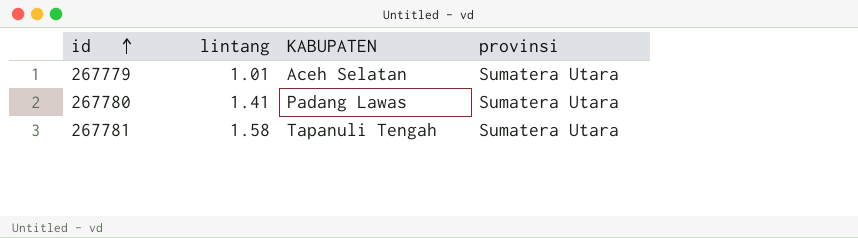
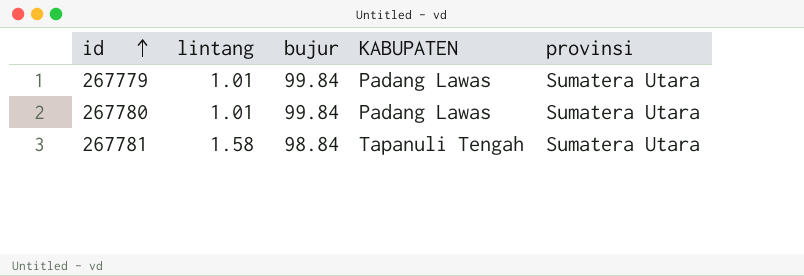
column bujur | position: none -> 3
267779 | KABUPATEN: Aceh Selatan -> Padang Lawas
267780 | lintang: 1.41 -> 1.01

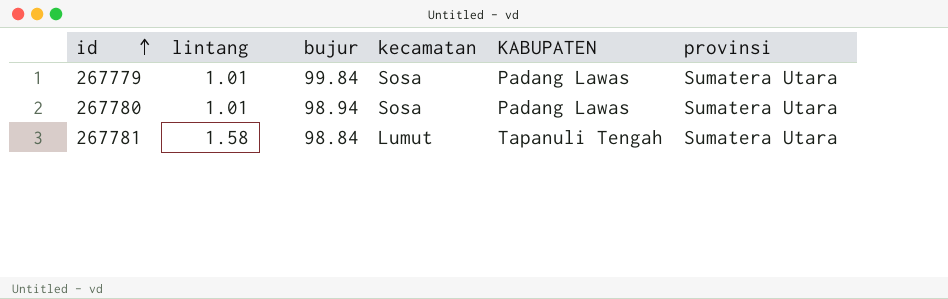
column kecamatan | position: none -> 4
267780 | bujur: 99.84 -> 98.94

